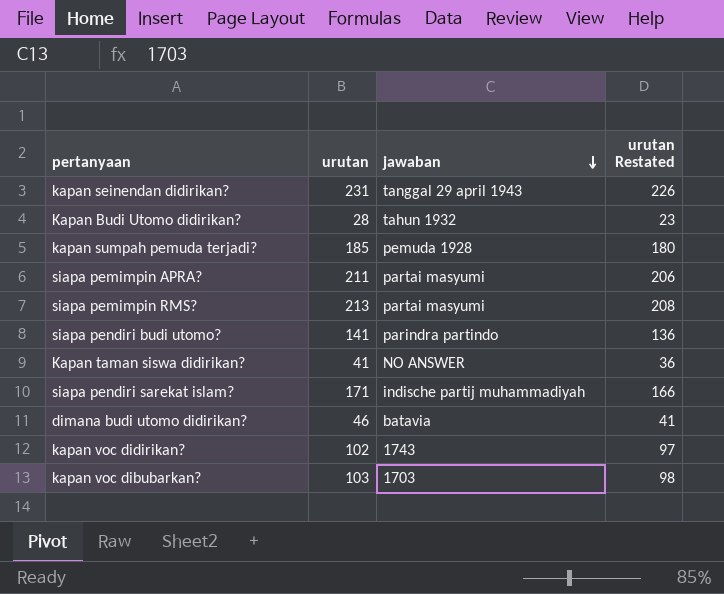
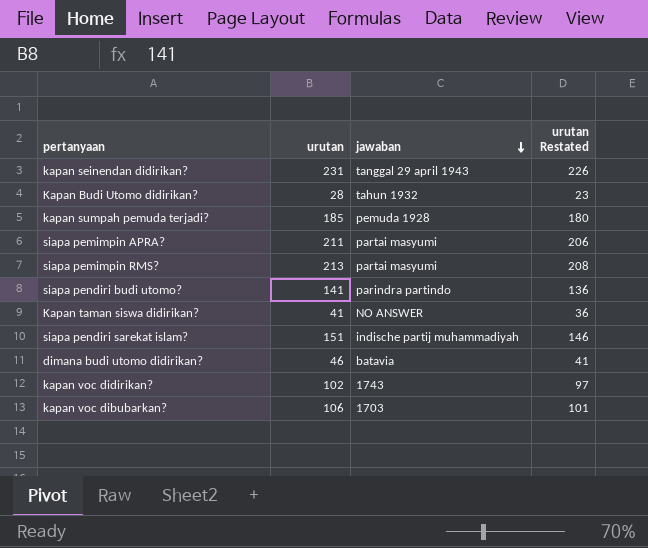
siapa pendiri sarekat islam? | urutan: 171 -> 151
siapa pendiri sarekat islam? | urutan Restated: 166 -> 146
kapan voc dibubarkan? | urutan: 103 -> 106
kapan voc dibubarkan? | urutan Restated: 98 -> 101

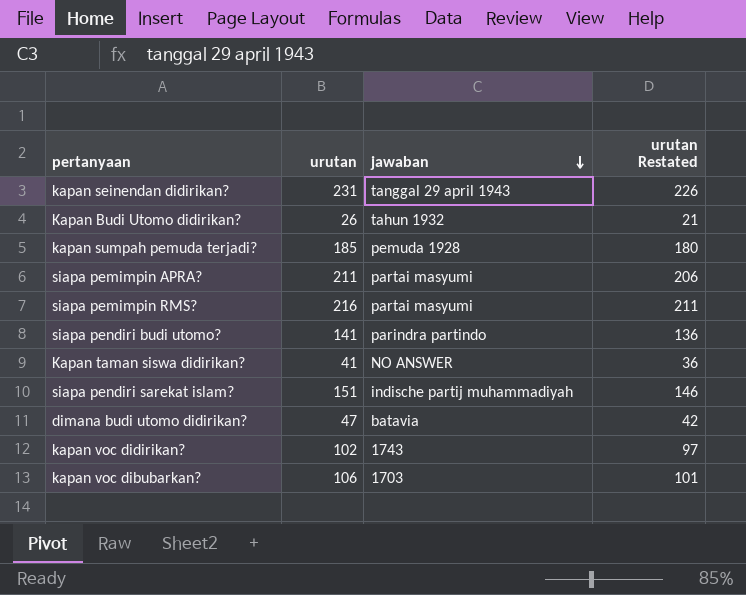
Kapan Budi Utomo didirikan? | urutan: 28 -> 26
Kapan Budi Utomo didirikan? | urutan Restated: 23 -> 21
siapa pemimpin RMS? | urutan: 213 -> 216
siapa pemimpin RMS? | urutan Restated: 208 -> 211
dimana budi utomo didirikan? | urutan: 46 -> 47
dimana budi utomo didirikan? | urutan Restated: 41 -> 42

